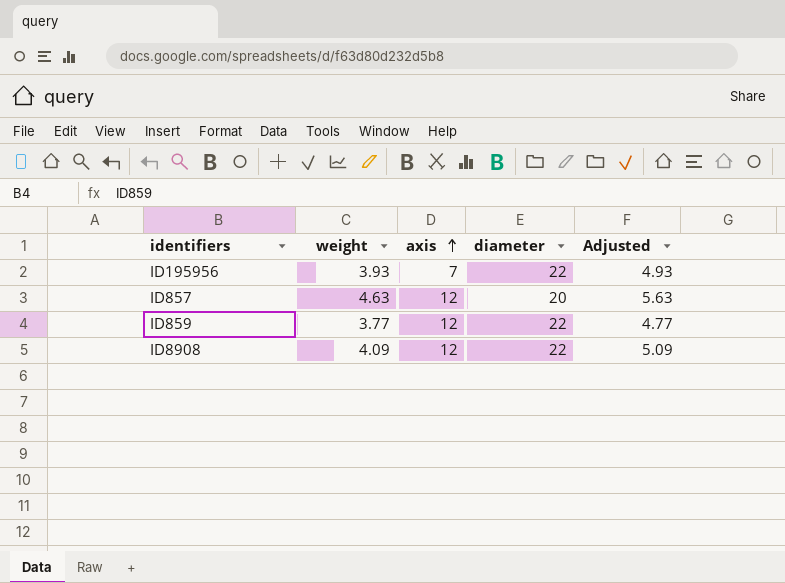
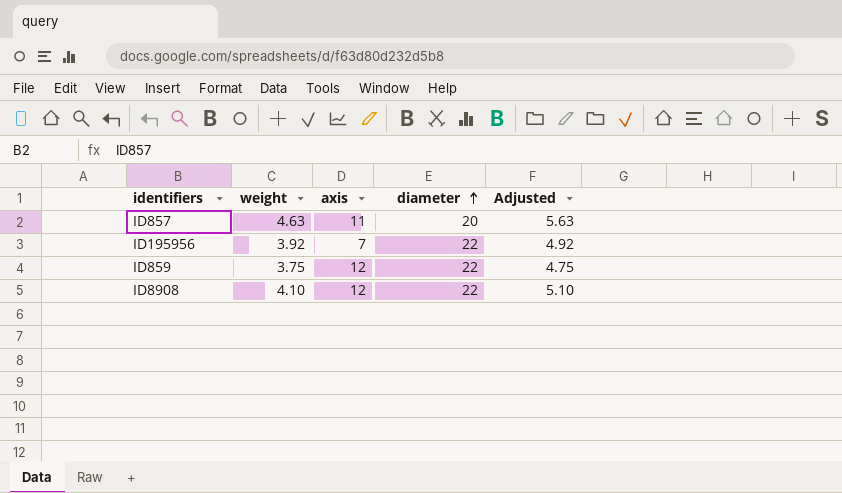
row order: axis ascending -> diameter ascending
ID857 | axis: 12 -> 11
ID195956 | weight: 3.93 -> 3.92
ID195956 | Adjusted: 4.93 -> 4.92
ID859 | weight: 3.77 -> 3.75
ID859 | Adjusted: 4.77 -> 4.75
ID8908 | weight: 4.09 -> 4.10
ID8908 | Adjusted: 5.09 -> 5.10

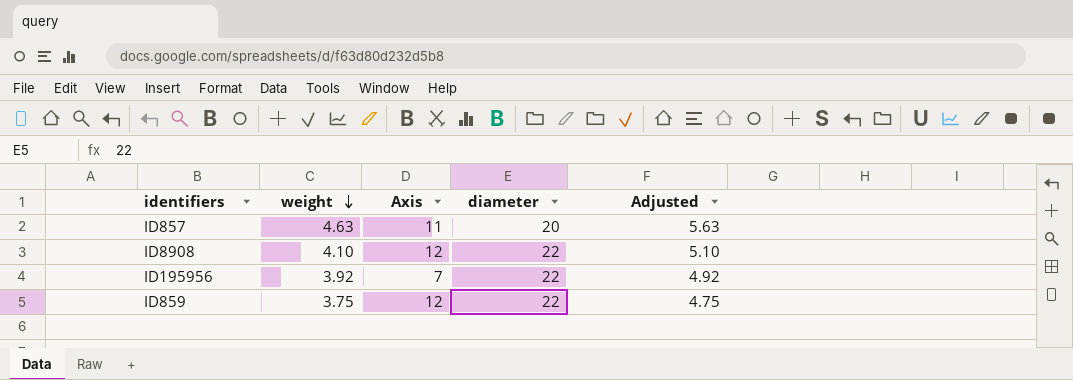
row order: diameter ascending -> weight descending
column name: axis -> Axis

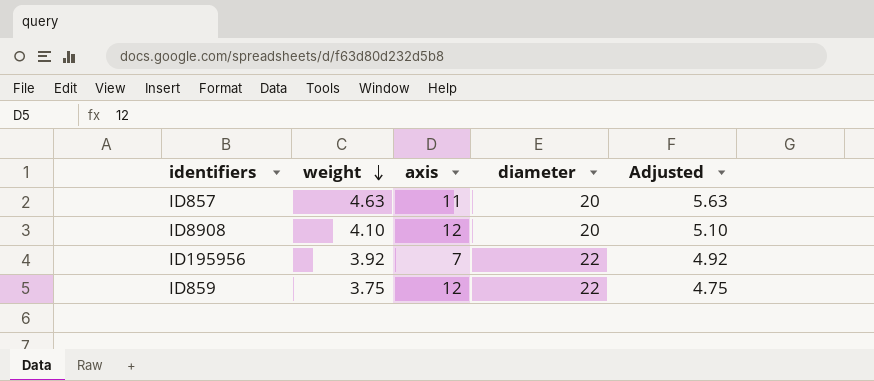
column name: Axis -> axis
ID8908 | diameter: 22 -> 20

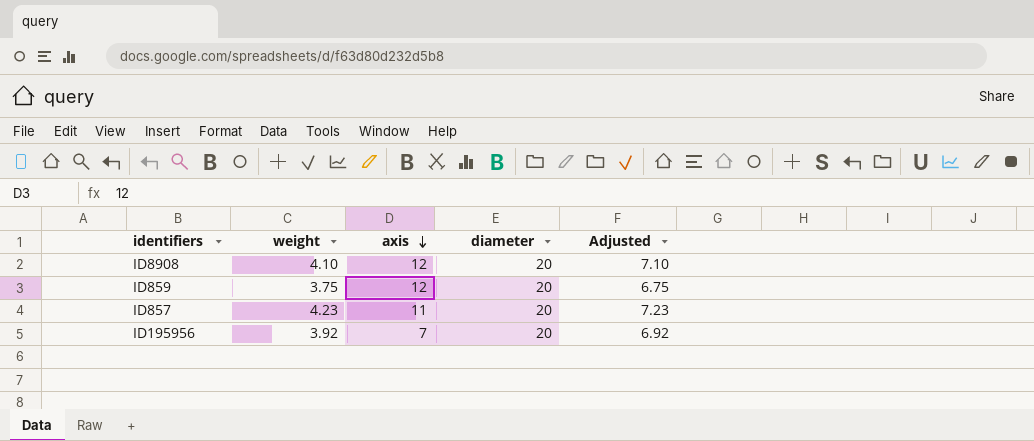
row order: weight descending -> axis descending
column Adjusted | formula: [weight] + 1 -> [weight] + 3
ID859 | diameter: 22 -> 20
ID857 | weight: 4.63 -> 4.23
ID195956 | diameter: 22 -> 20

